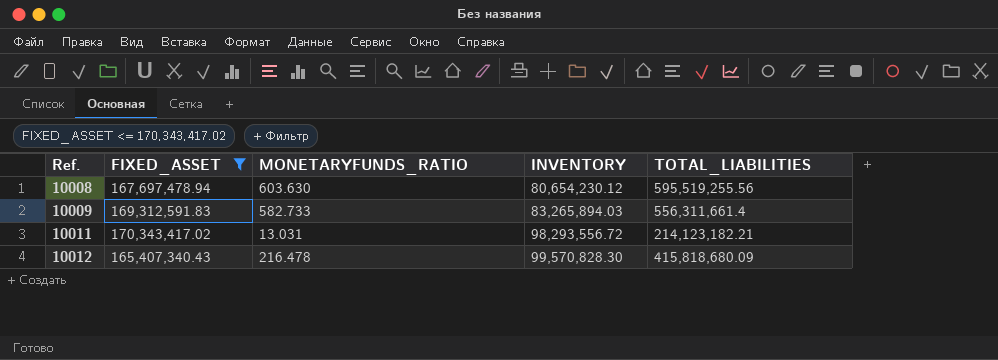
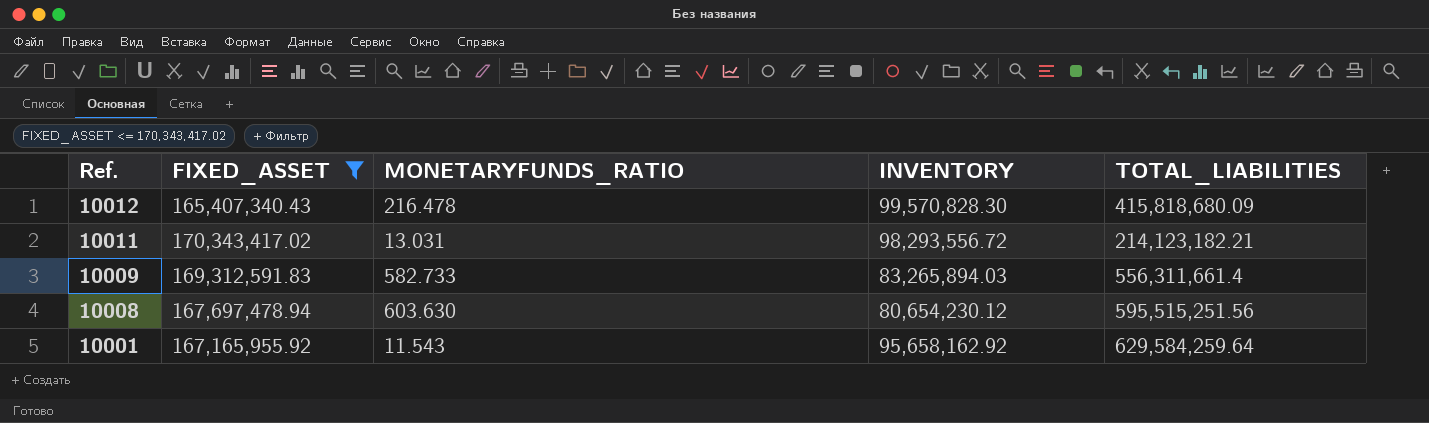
row order: Ref. ascending -> Ref. descending
10008 | TOTAL_LIABILITIES: 595,519,255.56 -> 595,515,251.56
row 10001: none -> 167,165,955.92 | 11.543 | 95,658,162.92 | 629,584,259.64

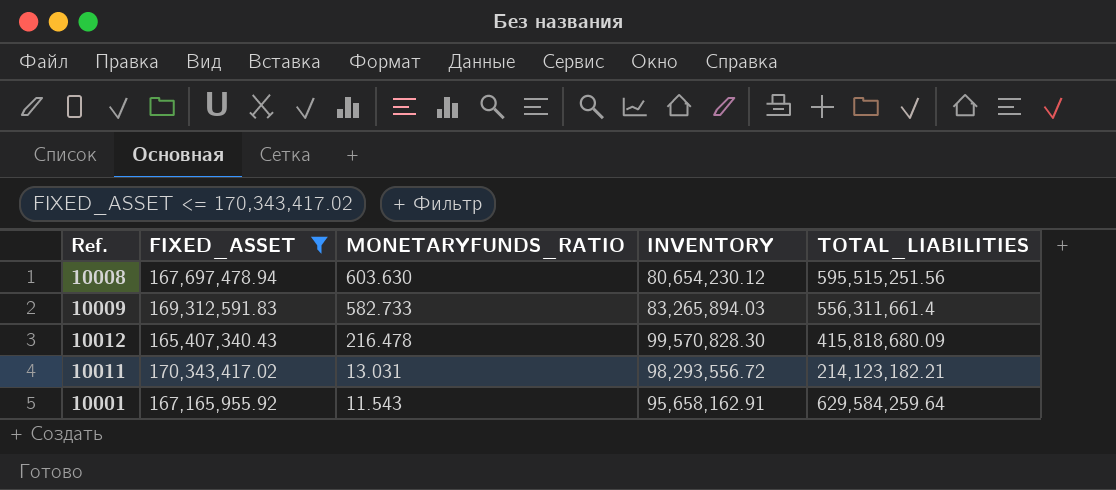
row order: Ref. descending -> MONETARYFUNDS_RATIO descending
10001 | INVENTORY: 95,658,162.92 -> 95,658,162.91

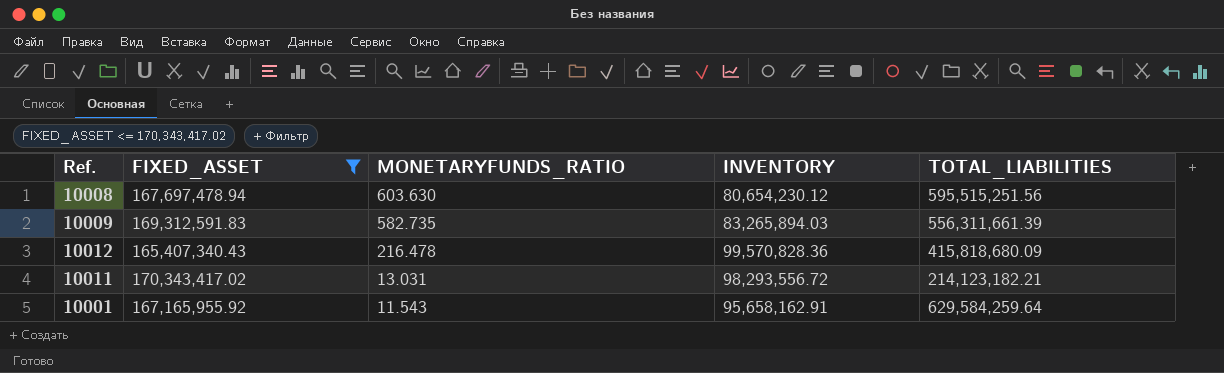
10009 | MONETARYFUNDS_RATIO: 582.733 -> 582.735
10009 | TOTAL_LIABILITIES: 556,311,661.4 -> 556,311,661.39
10012 | INVENTORY: 99,570,828.30 -> 99,570,828.36

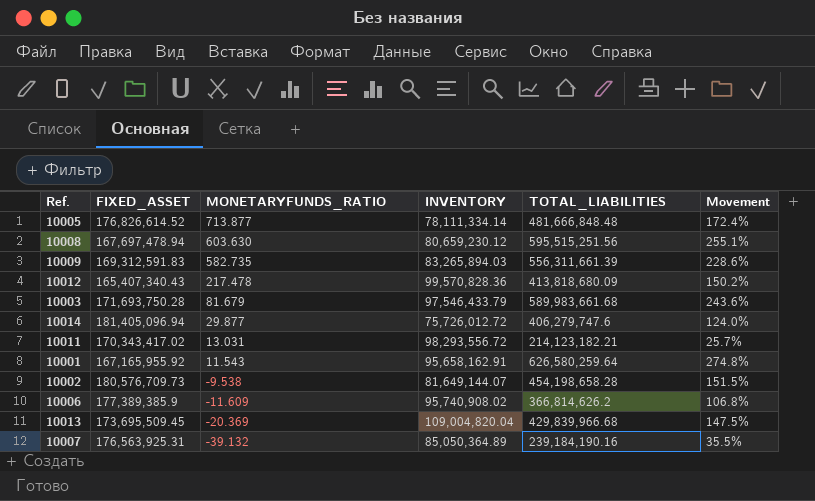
filter: FIXED_ASSET <= 170,343,417.02 -> none
column Movement | formula: none -> ([TOTAL_LIABILITIES] - [FIXED_ASSET]) / [FIXED_ASSET]
10008 | INVENTORY: 80,654,230.12 -> 80,659,230.12
10012 | MONETARYFUNDS_RATIO: 216.478 -> 217.478
10012 | TOTAL_LIABILITIES: 415,818,680.09 -> 413,818,680.09
10001 | TOTAL_LIABILITIES: 629,584,259.64 -> 626,580,259.64

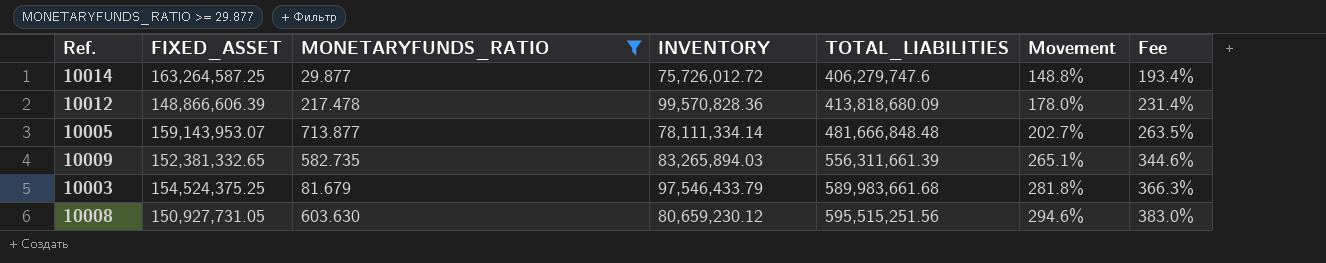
filter: none -> MONETARYFUNDS_RATIO >= 29.877
row order: MONETARYFUNDS_RATIO descending -> TOTAL_LIABILITIES ascending
column Fee | formula: none -> [Movement] * 1.3
10014 | FIXED_ASSET: 181,405,096.94 -> 163,264,587.25
10014 | Movement: 124.0% -> 148.8%
10012 | FIXED_ASSET: 165,407,340.43 -> 148,866,606.39
10012 | Movement: 150.2% -> 178.0%
10005 | FIXED_ASSET: 176,826,614.52 -> 159,143,953.07
10005 | Movement: 172.4% -> 202.7%
10009 | FIXED_ASSET: 169,312,591.83 -> 152,381,332.65
10009 | Movement: 228.6% -> 265.1%
10003 | FIXED_ASSET: 171,693,750.28 -> 154,524,375.25
10003 | Movement: 243.6% -> 281.8%
10008 | FIXED_ASSET: 167,697,478.94 -> 150,927,731.05
10008 | Movement: 255.1% -> 294.6%

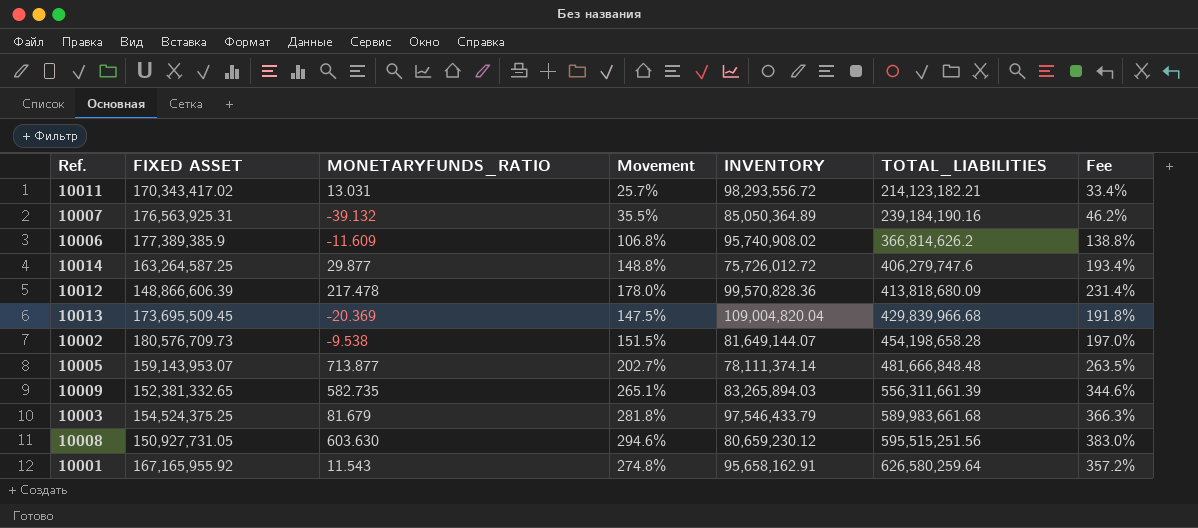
filter: MONETARYFUNDS_RATIO >= 29.877 -> none
column name: FIXED_ASSET -> FIXED ASSET
column Movement | position: 6 -> 4
10005 | INVENTORY: 78,111,334.14 -> 78,111,374.14

